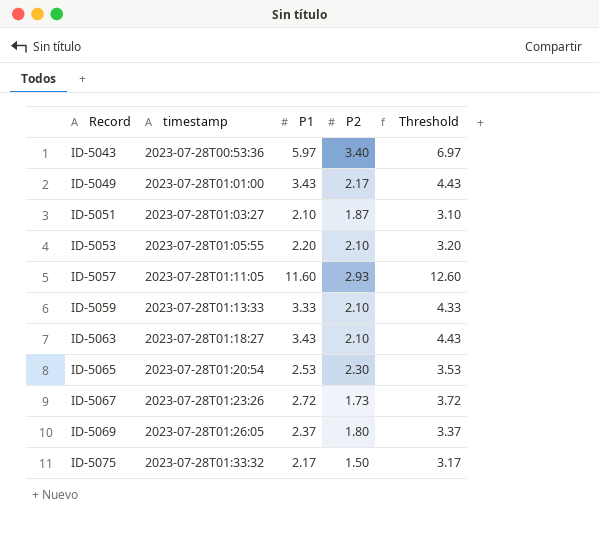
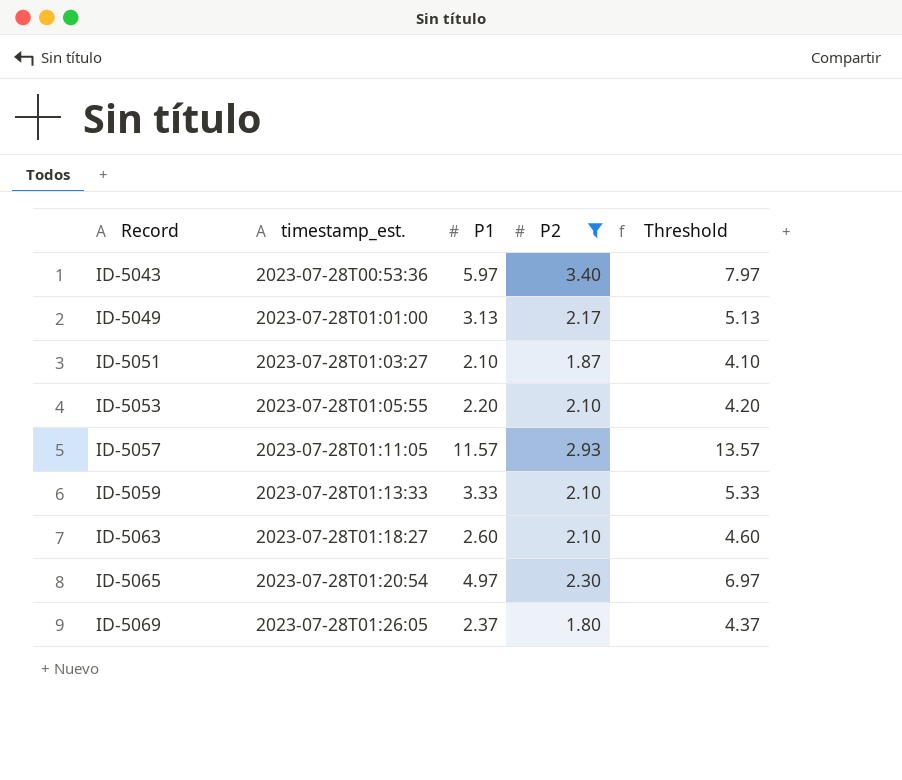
filter: none -> P2 >= 1.80
column name: timestamp -> timestamp_est.
column Threshold | formula: [P1] + 1 -> [P1] + 2
ID-5049 | P1: 3.43 -> 3.13
ID-5057 | P1: 11.60 -> 11.57
ID-5063 | P1: 3.43 -> 2.60
ID-5065 | P1: 2.53 -> 4.97

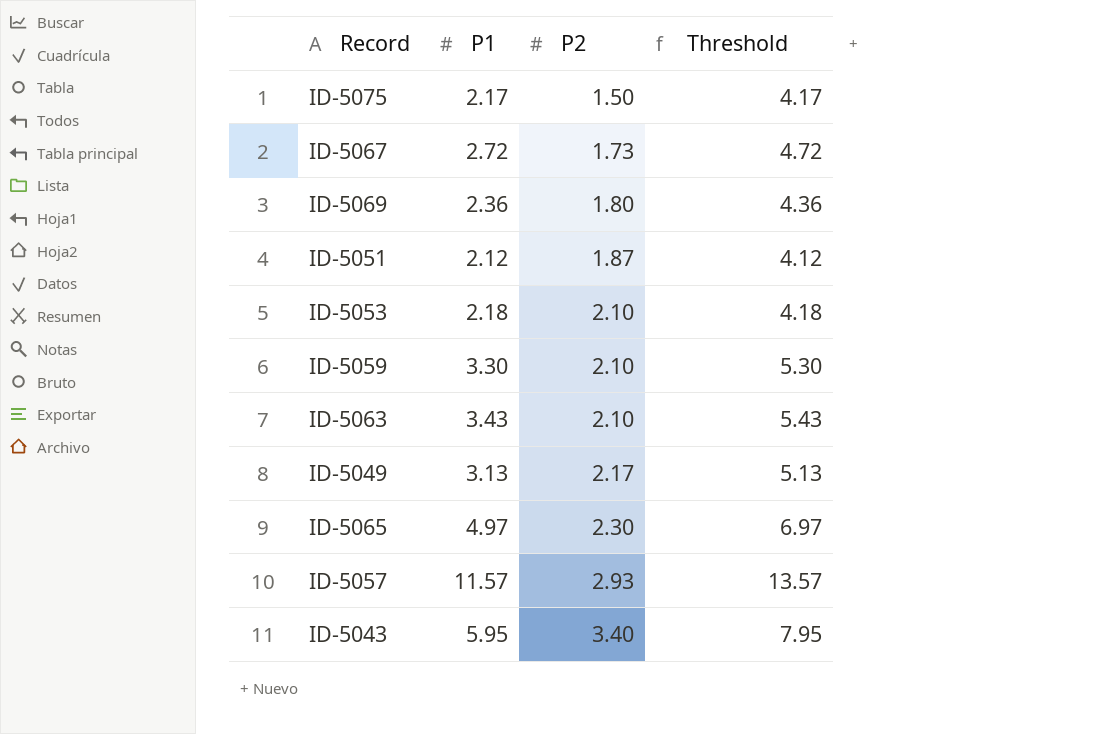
filter: P2 >= 1.80 -> none
row order: Record ascending -> P2 ascending
column timestamp_est. | position: 2 -> none
ID-5069 | P1: 2.37 -> 2.36
ID-5069 | Threshold: 4.37 -> 4.36
ID-5051 | P1: 2.10 -> 2.12
ID-5051 | Threshold: 4.10 -> 4.12
ID-5053 | P1: 2.20 -> 2.18
ID-5053 | Threshold: 4.20 -> 4.18
ID-5059 | P1: 3.33 -> 3.30
ID-5059 | Threshold: 5.33 -> 5.30
ID-5063 | P1: 2.60 -> 3.43
ID-5063 | Threshold: 4.60 -> 5.43
ID-5043 | P1: 5.97 -> 5.95
ID-5043 | Threshold: 7.97 -> 7.95

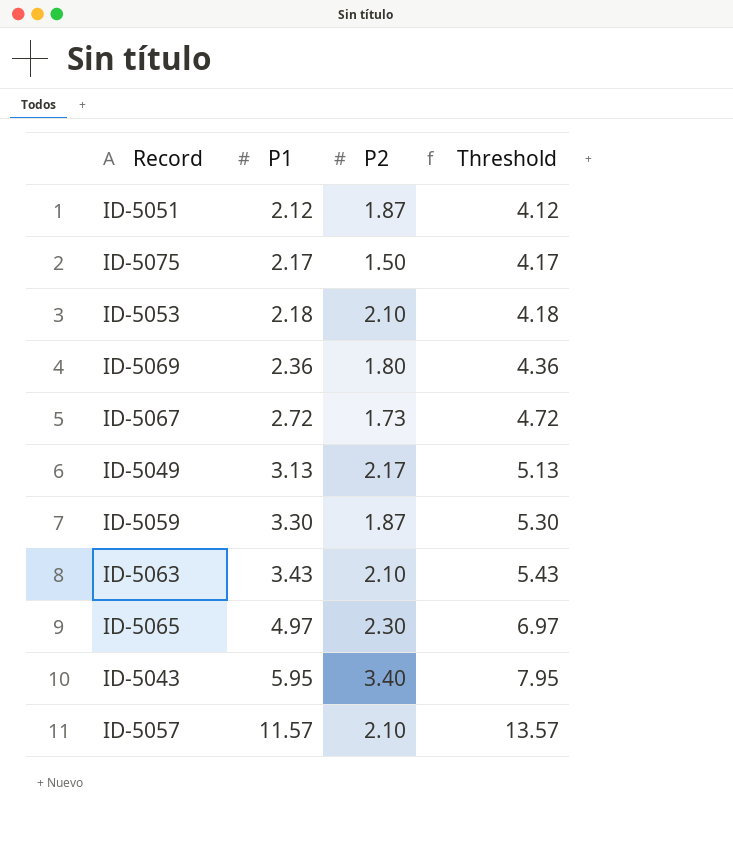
row order: P2 ascending -> P1 ascending
ID-5059 | P2: 2.10 -> 1.87
ID-5057 | P2: 2.93 -> 2.10

